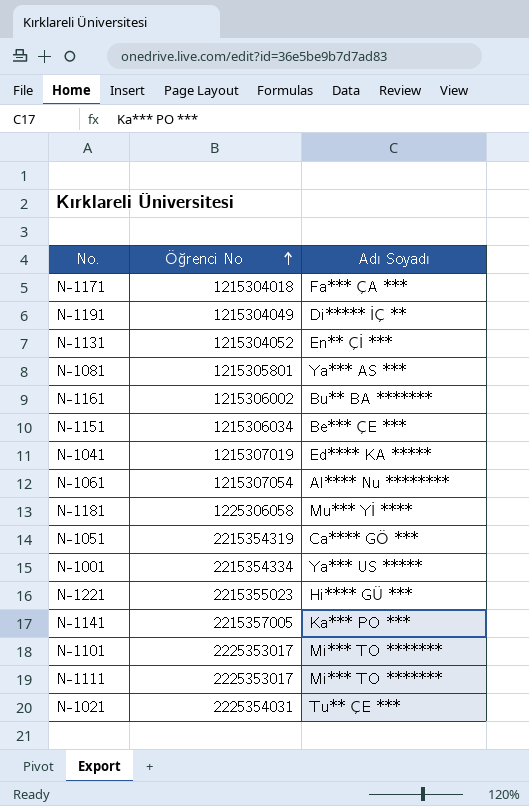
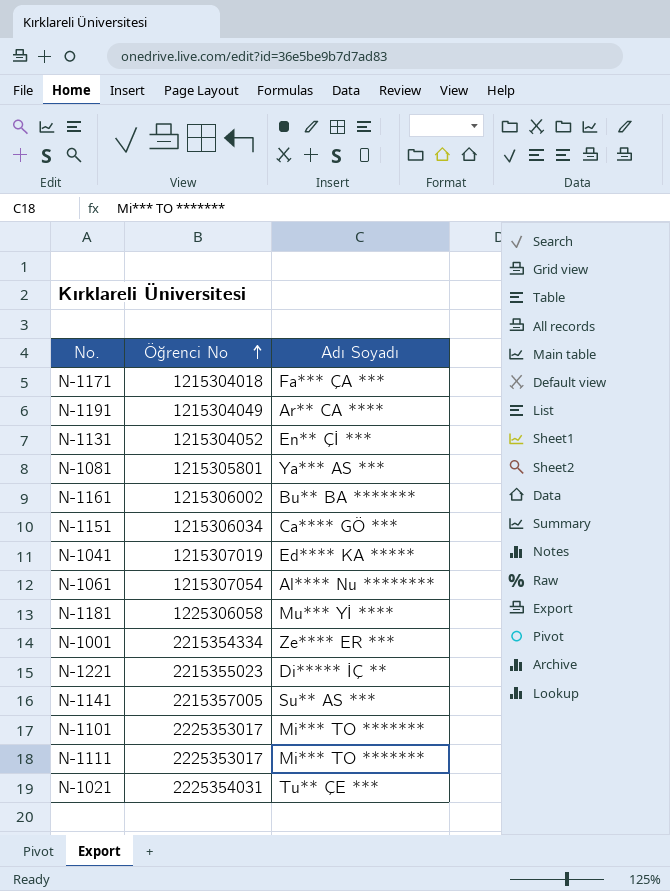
row N-1051: 2215354319 | Ca**** GÖ *** -> none
N-1191 | Adı Soyadı: Di***** İÇ ** -> Ar** CA ****
N-1151 | Adı Soyadı: Be*** ÇE *** -> Ca**** GÖ ***
N-1001 | Adı Soyadı: Ya*** US ***** -> Ze**** ER ***
N-1221 | Adı Soyadı: Hi**** GÜ *** -> Di***** İÇ **
N-1141 | Adı Soyadı: Ka*** PO *** -> Su** AS ***

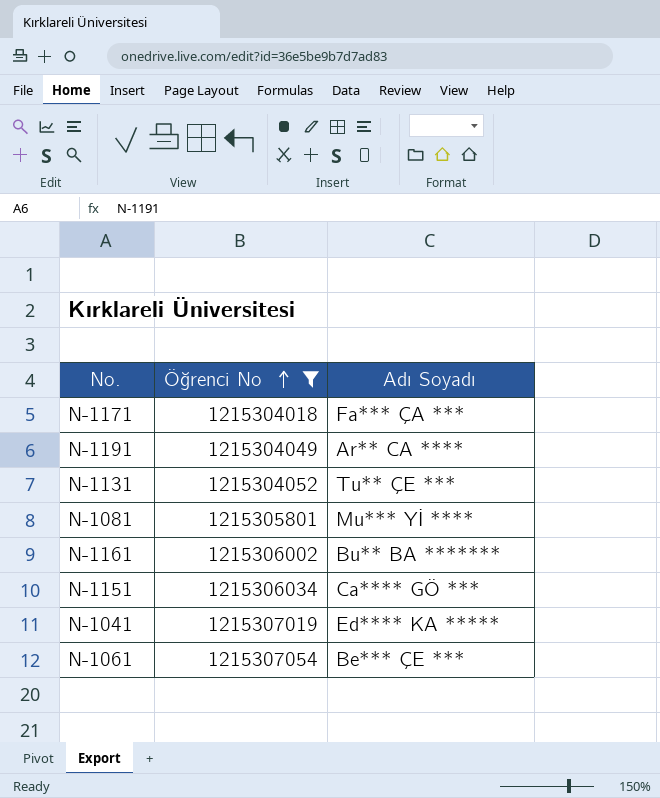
filter: none -> Öğrenci No <= 1215307054
N-1131 | Adı Soyadı: En** Çİ *** -> Tu** ÇE ***
N-1081 | Adı Soyadı: Ya*** AS *** -> Mu*** Yİ ****
N-1061 | Adı Soyadı: Al**** Nu ******** -> Be*** ÇE ***

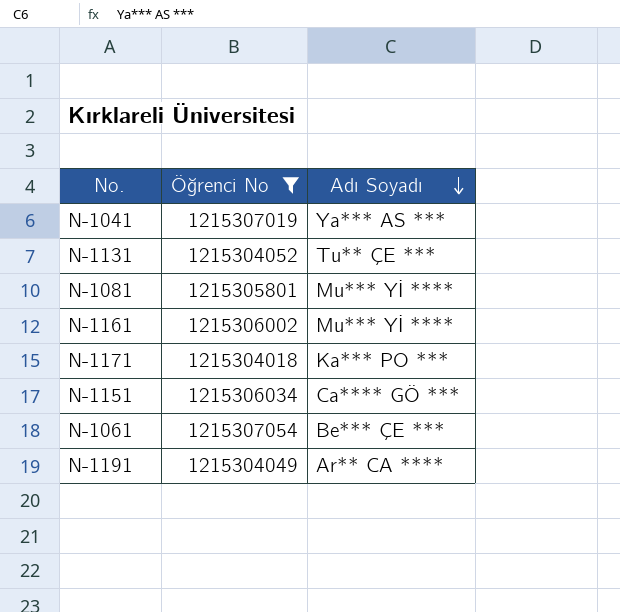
row order: Öğrenci No ascending -> Adı Soyadı descending
N-1041 | Adı Soyadı: Ed**** KA ***** -> Ya*** AS ***
N-1161 | Adı Soyadı: Bu** BA ******* -> Mu*** Yİ ****
N-1171 | Adı Soyadı: Fa*** ÇA *** -> Ka*** PO ***

